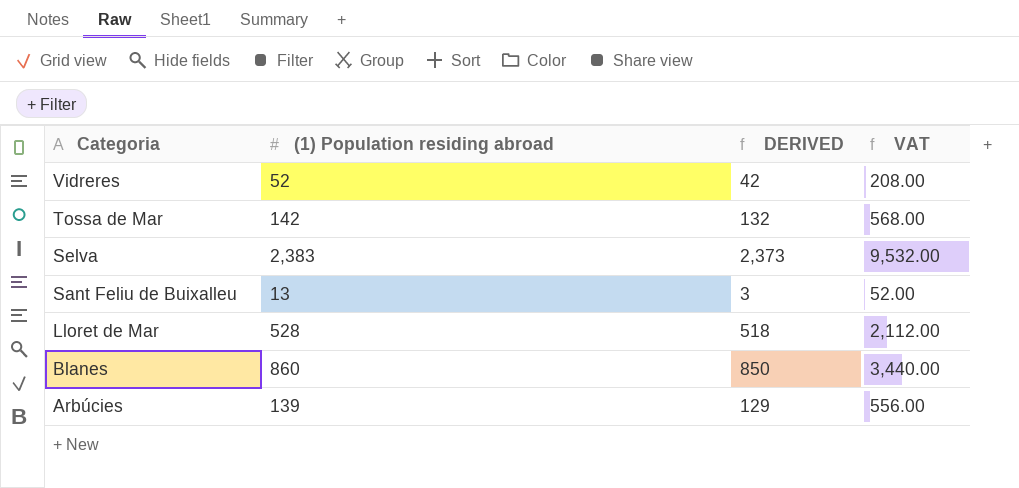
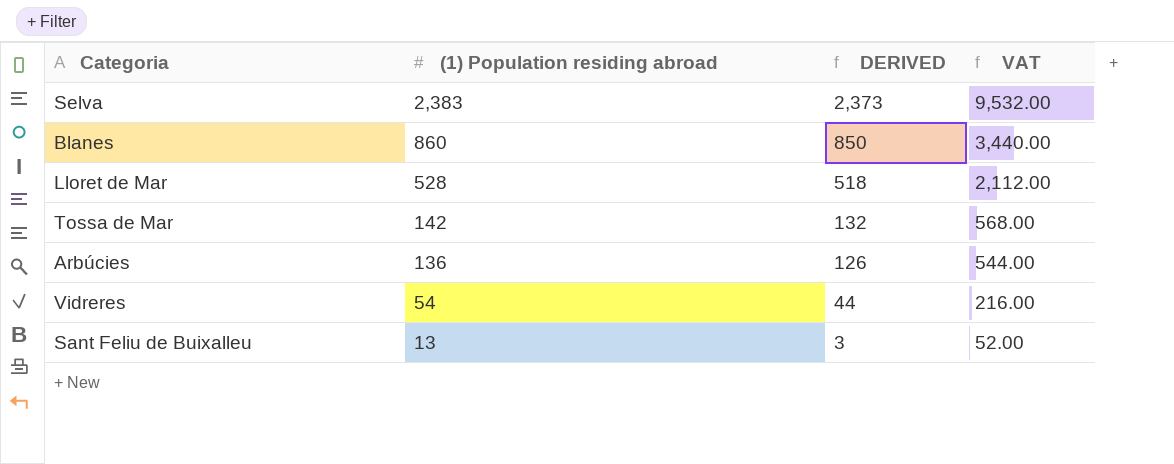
row order: Categoria descending -> (1) Population residing abroad descending
Arbúcies | (1) Population residing abroad: 139 -> 136
Arbúcies | DERIVED: 129 -> 126
Arbúcies | VAT: 556.00 -> 544.00
Vidreres | (1) Population residing abroad: 52 -> 54
Vidreres | DERIVED: 42 -> 44
Vidreres | VAT: 208.00 -> 216.00

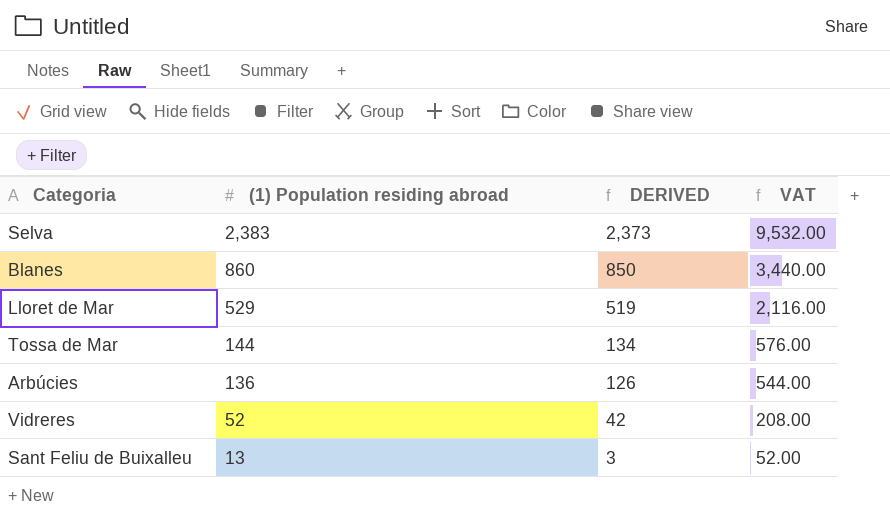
Lloret de Mar | (1) Population residing abroad: 528 -> 529
Lloret de Mar | DERIVED: 518 -> 519
Lloret de Mar | VAT: 2,112.00 -> 2,116.00
Tossa de Mar | (1) Population residing abroad: 142 -> 144
Tossa de Mar | DERIVED: 132 -> 134
Tossa de Mar | VAT: 568.00 -> 576.00
Vidreres | (1) Population residing abroad: 54 -> 52
Vidreres | DERIVED: 44 -> 42
Vidreres | VAT: 216.00 -> 208.00

